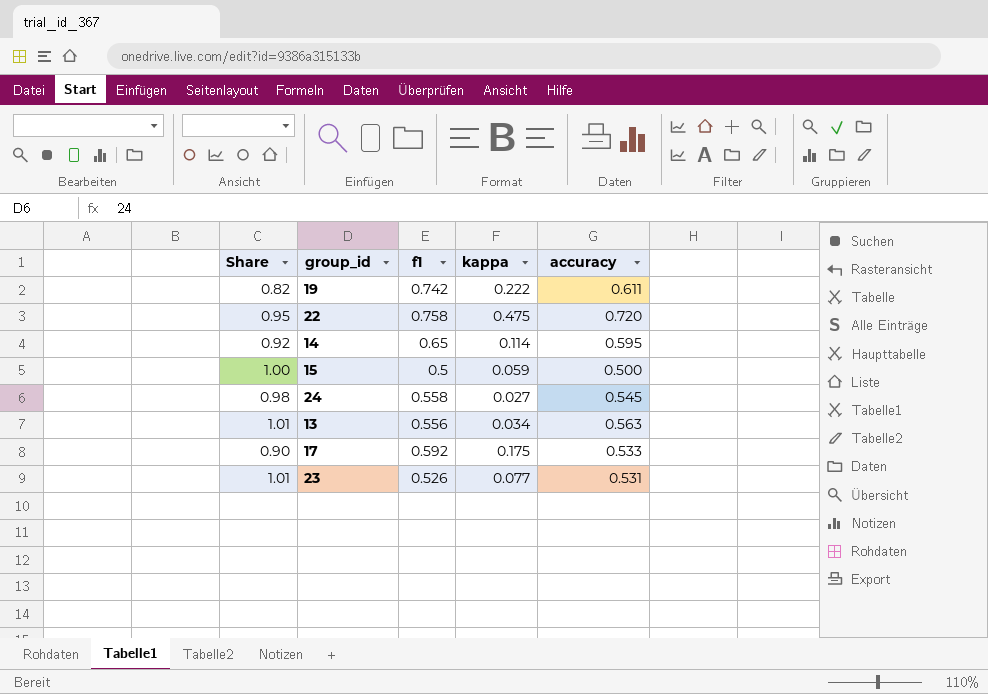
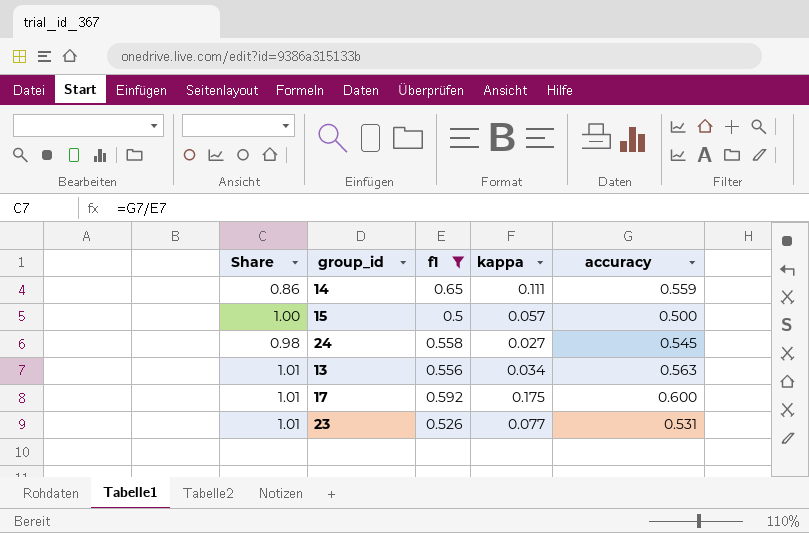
filter: none -> f1 <= 0.65
14 | Share: 0.92 -> 0.86
14 | kappa: 0.114 -> 0.111
14 | accuracy: 0.595 -> 0.559
15 | kappa: 0.059 -> 0.057
17 | Share: 0.90 -> 1.01
17 | accuracy: 0.533 -> 0.600

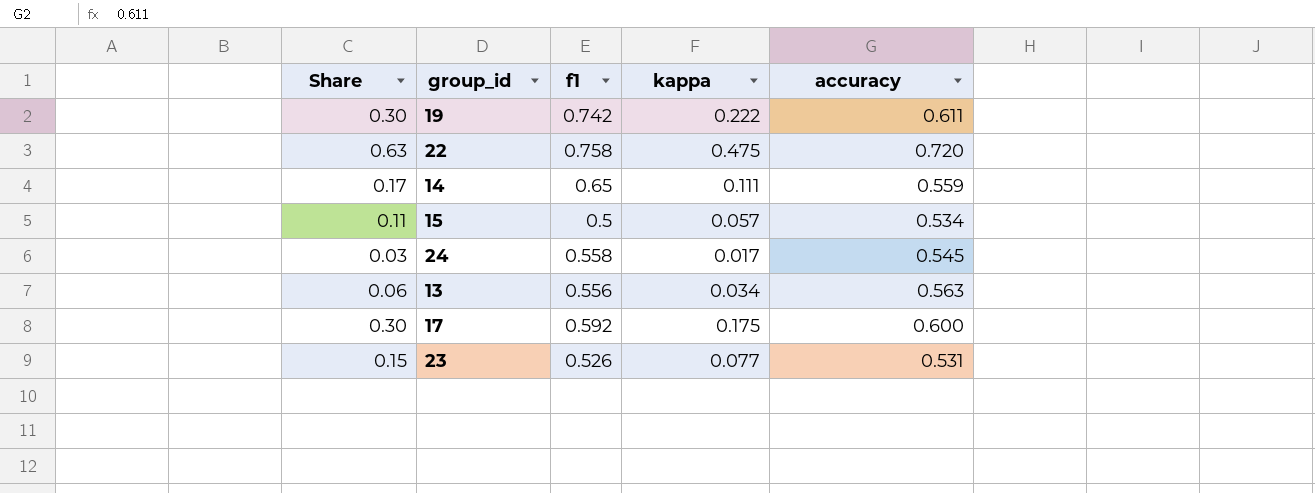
filter: f1 <= 0.65 -> none
column Share | formula: [accuracy] / [f1] -> [kappa] / [f1]
15 | accuracy: 0.500 -> 0.534
24 | kappa: 0.027 -> 0.017

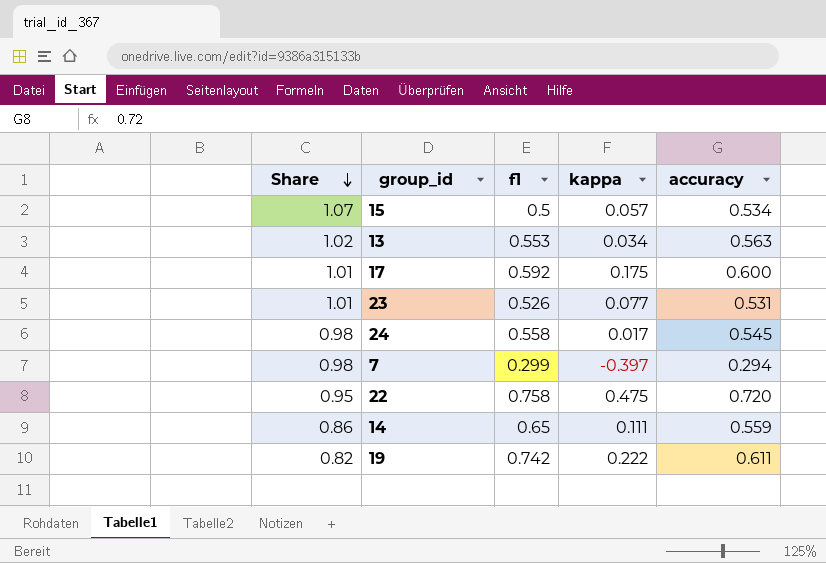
row order: none -> Share descending
column Share | formula: [kappa] / [f1] -> [accuracy] / [f1]
13 | f1: 0.556 -> 0.553
row 7: none -> 0.98 | 0.299 | -0.397 | 0.294

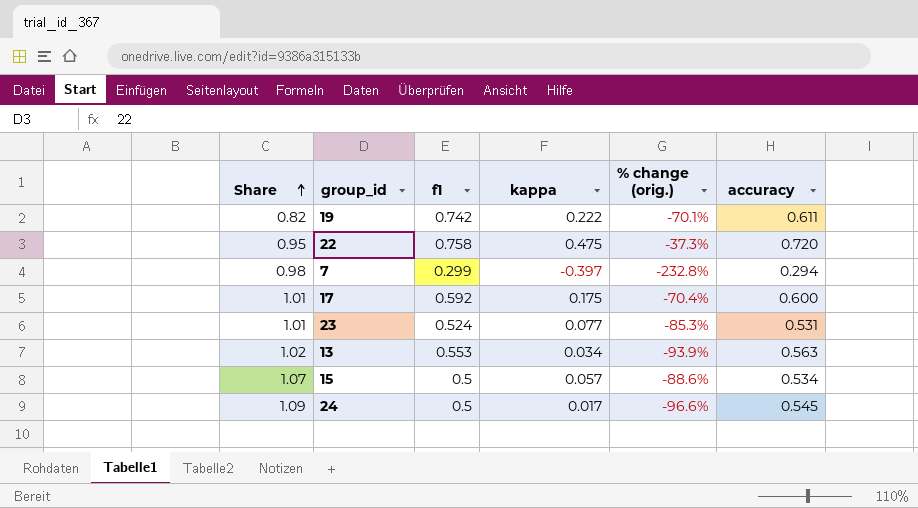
row order: Share descending -> Share ascending
column % change (orig.) | formula: none -> ([kappa] - [f1]) / [f1]
row 14: 0.86 | 0.65 | 0.111 | 0.559 -> none
23 | f1: 0.526 -> 0.524
24 | Share: 0.98 -> 1.09
24 | f1: 0.558 -> 0.5

